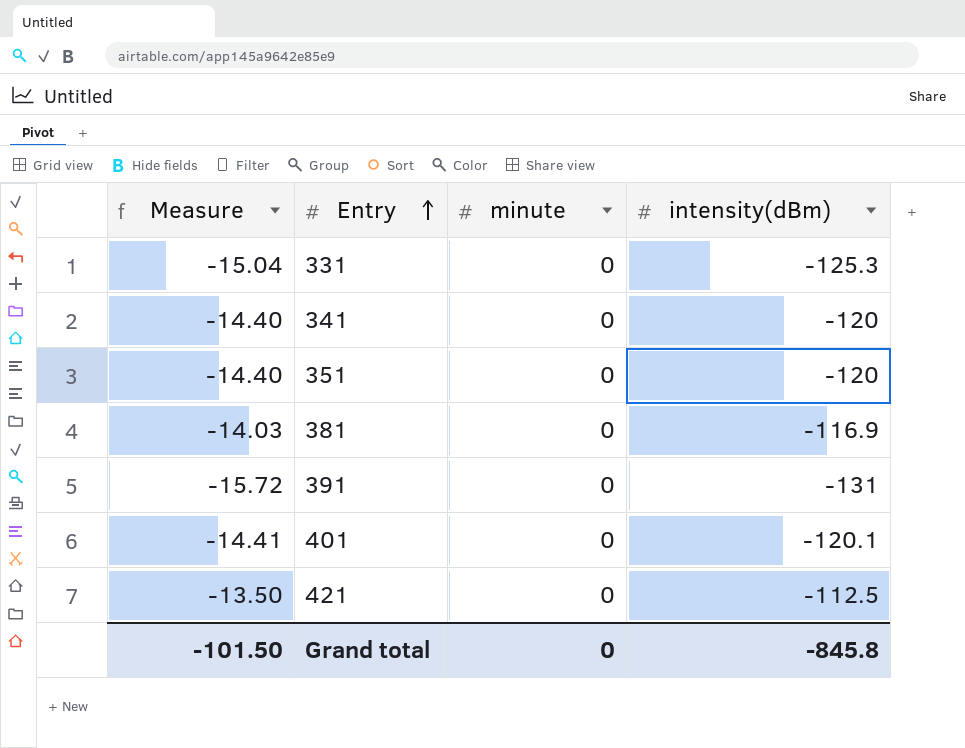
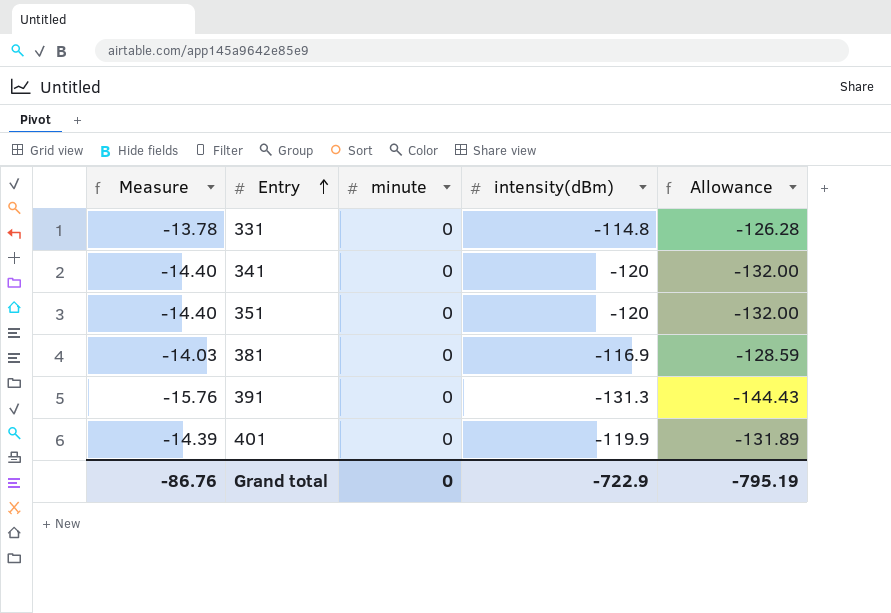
column Allowance | formula: none -> [intensity(dBm)] * 1.1
row 421: -13.50 | 0 | -112.5 -> none
331 | Measure: -15.04 -> -13.78
331 | intensity(dBm): -125.3 -> -114.8
391 | Measure: -15.72 -> -15.76
391 | intensity(dBm): -131 -> -131.3
401 | Measure: -14.41 -> -14.39
401 | intensity(dBm): -120.1 -> -119.9
Grand total | Measure: -101.50 -> -86.76
Grand total | intensity(dBm): -845.8 -> -722.9

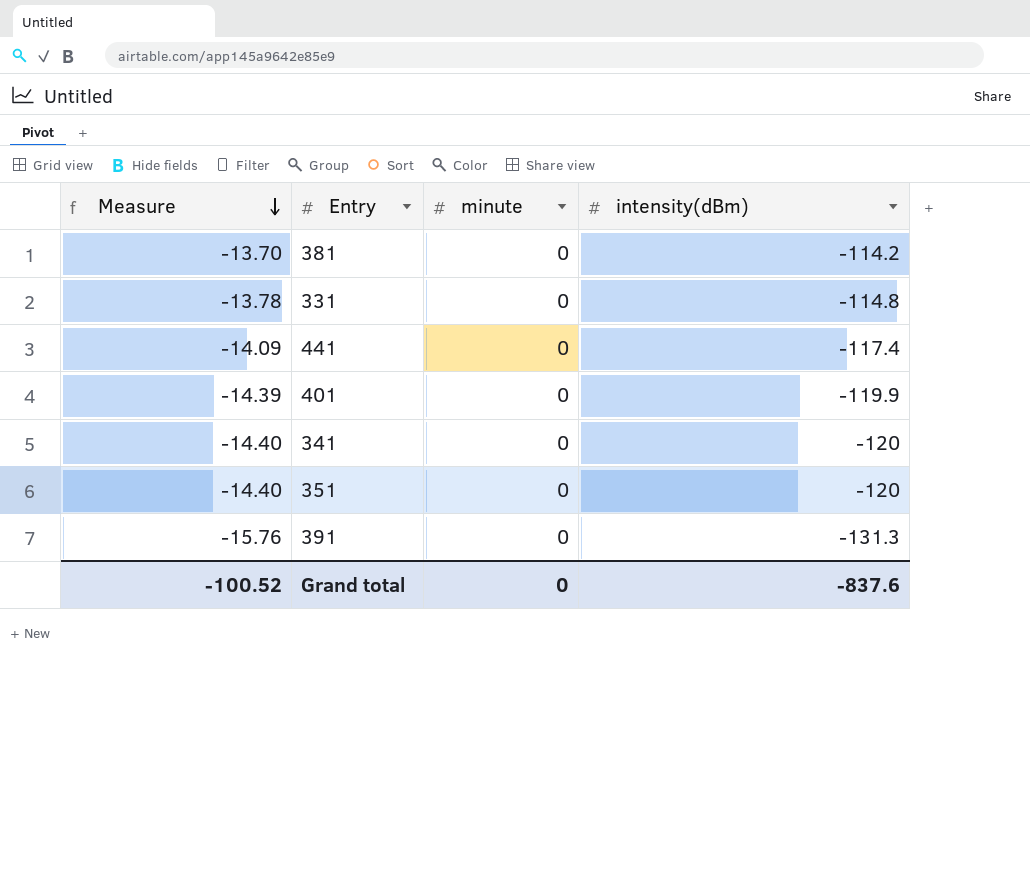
row order: Entry ascending -> Measure descending
column Allowance | formula: [intensity(dBm)] * 1.1 -> none
381 | Measure: -14.03 -> -13.70
381 | intensity(dBm): -116.9 -> -114.2
row 441: none -> -14.09 | 0 | -117.4
Grand total | Measure: -86.76 -> -100.52
Grand total | intensity(dBm): -722.9 -> -837.6

